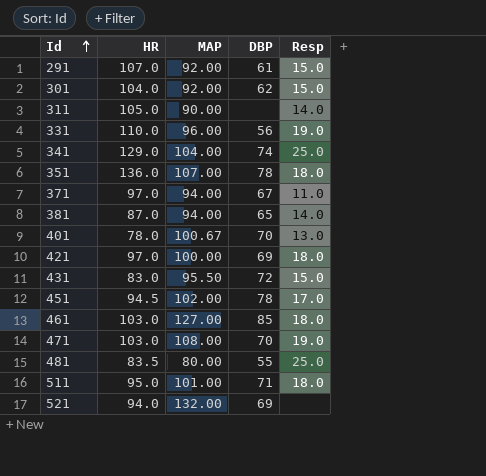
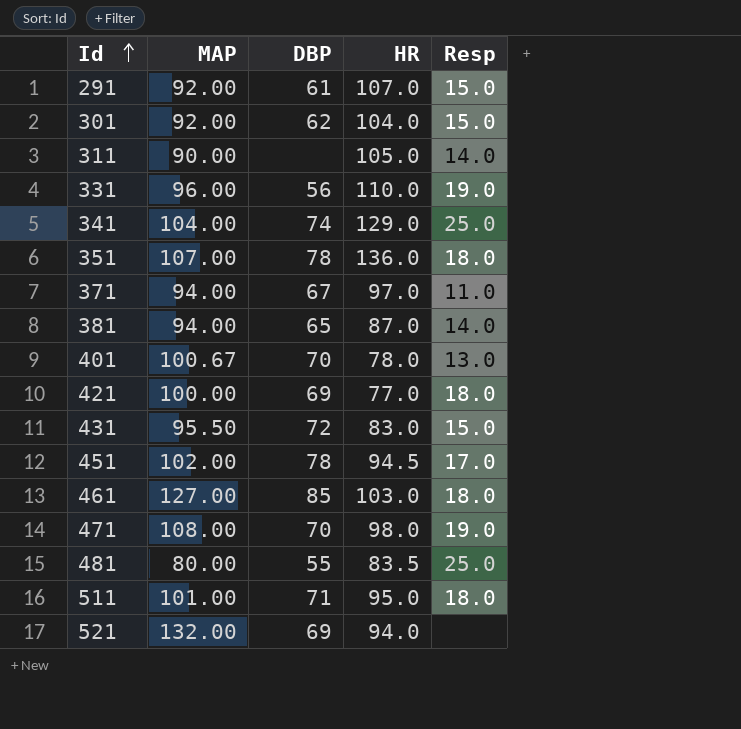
column HR | position: 2 -> 4
421 | HR: 97.0 -> 77.0
471 | HR: 103.0 -> 98.0

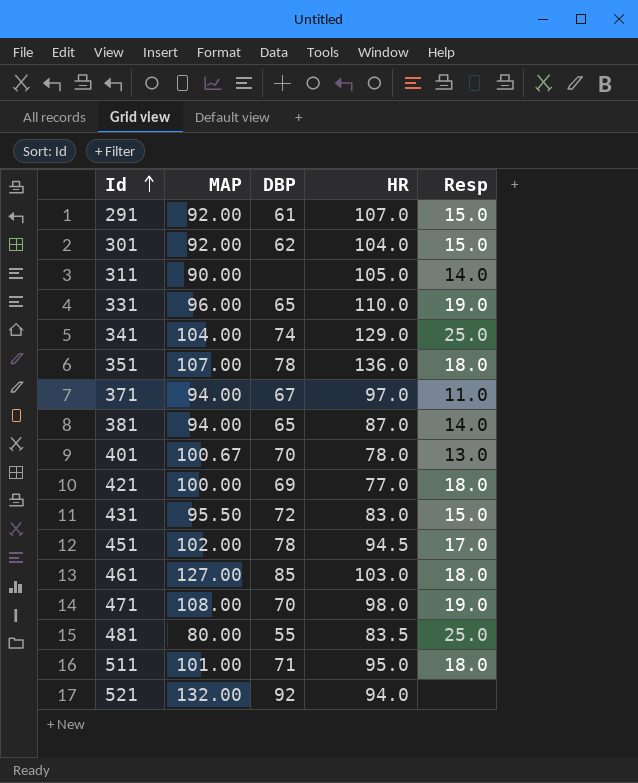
331 | DBP: 56 -> 65
521 | DBP: 69 -> 92

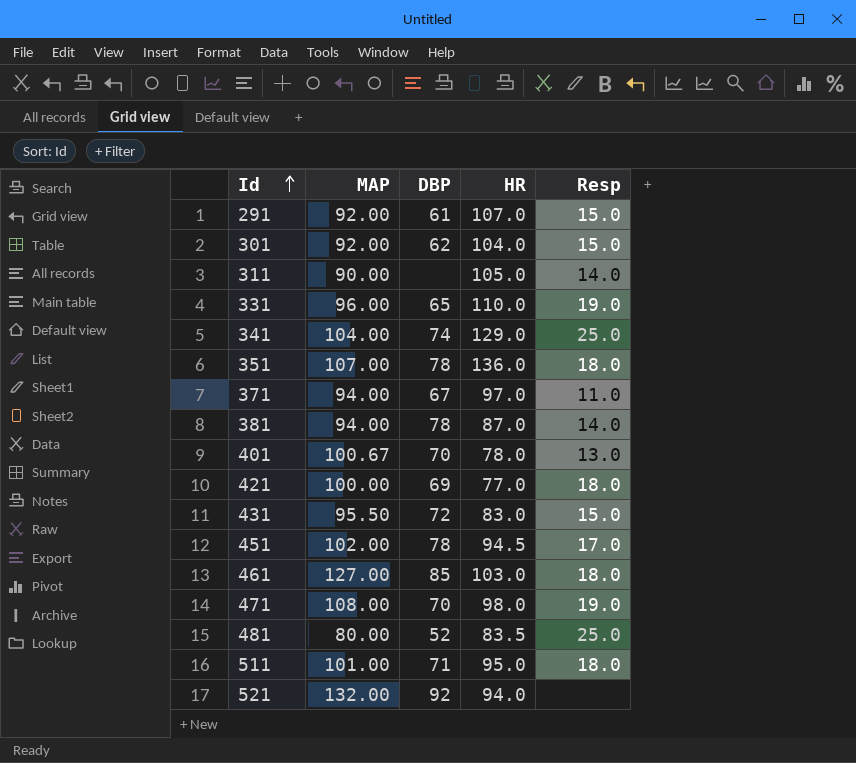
381 | DBP: 65 -> 78
481 | DBP: 55 -> 52

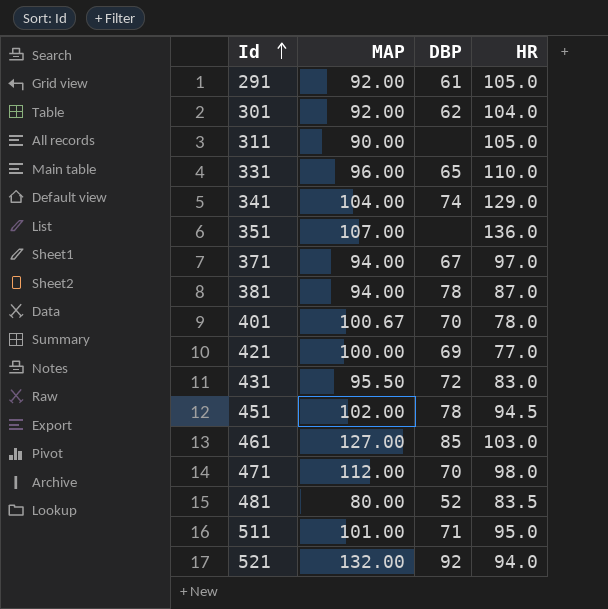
column Resp | position: 5 -> none
291 | HR: 107.0 -> 105.0
351 | DBP: 78 -> none
471 | MAP: 108.00 -> 112.00

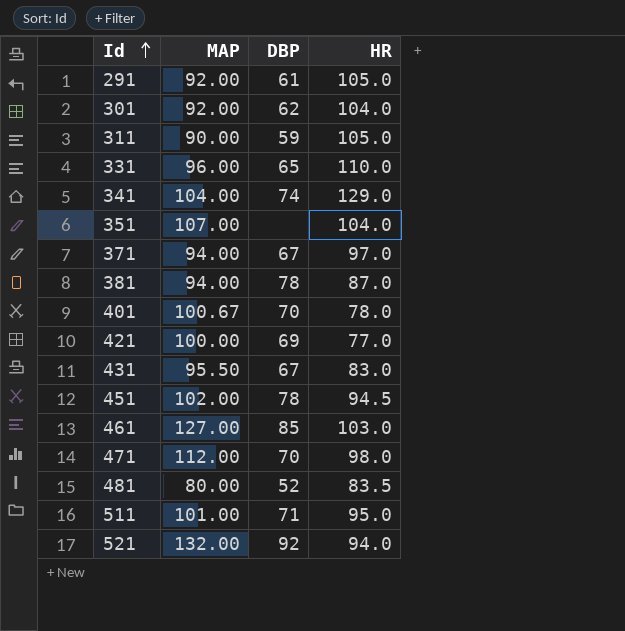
311 | DBP: none -> 59
351 | HR: 136.0 -> 104.0
431 | DBP: 72 -> 67

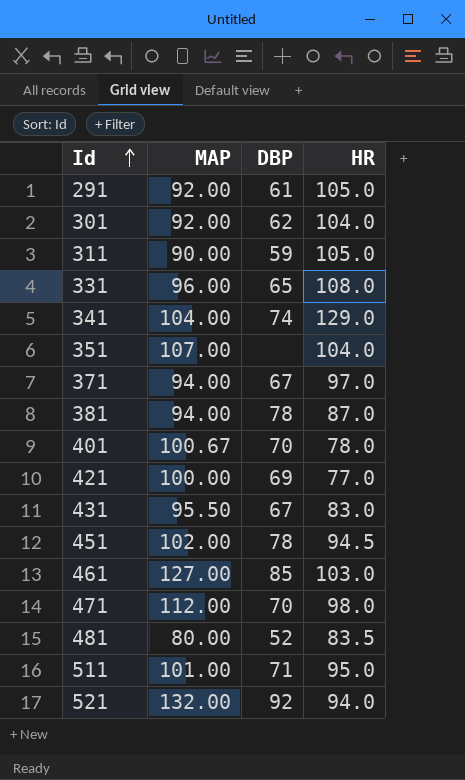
331 | HR: 110.0 -> 108.0

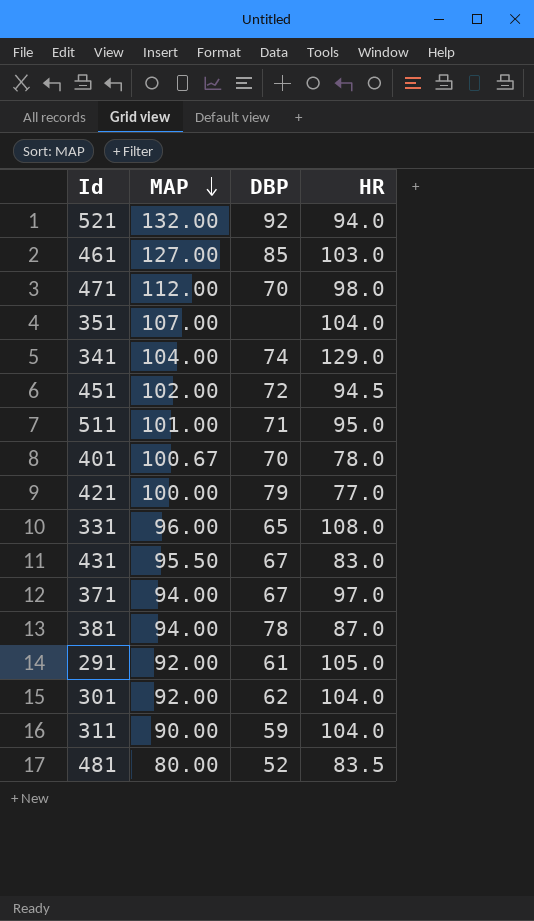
row order: Id ascending -> MAP descending
451 | DBP: 78 -> 72
421 | DBP: 69 -> 79
311 | HR: 105.0 -> 104.0

